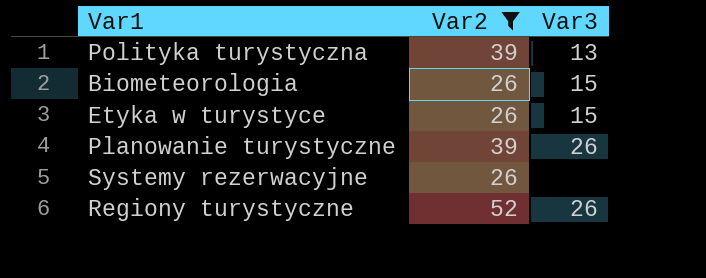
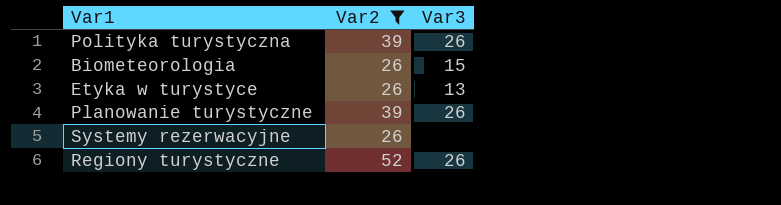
Polityka turystyczna | Var3: 13 -> 26
Etyka w turystyce | Var3: 15 -> 13

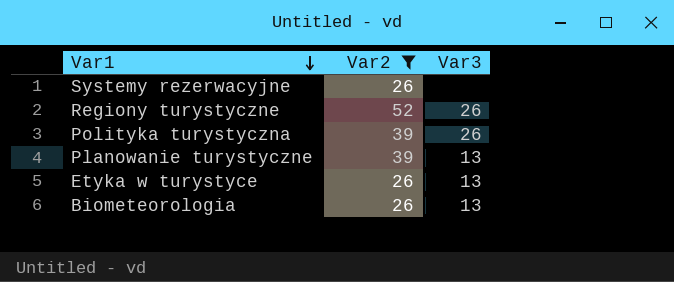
row order: none -> Var1 descending
Planowanie turystyczne | Var3: 26 -> 13
Biometeorologia | Var3: 15 -> 13

